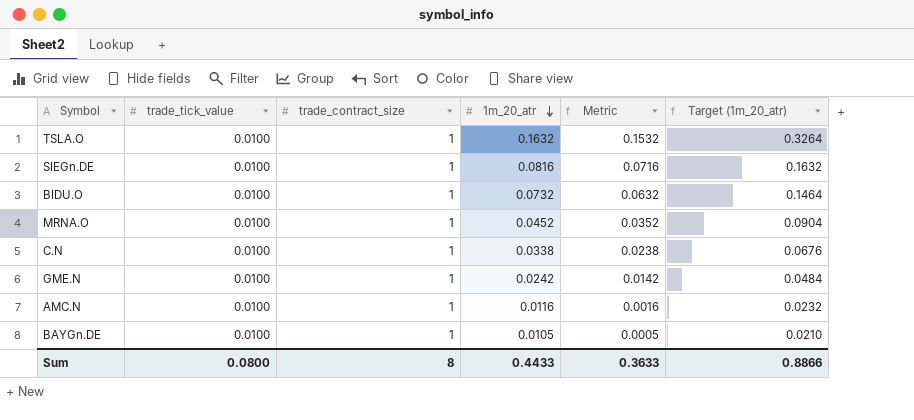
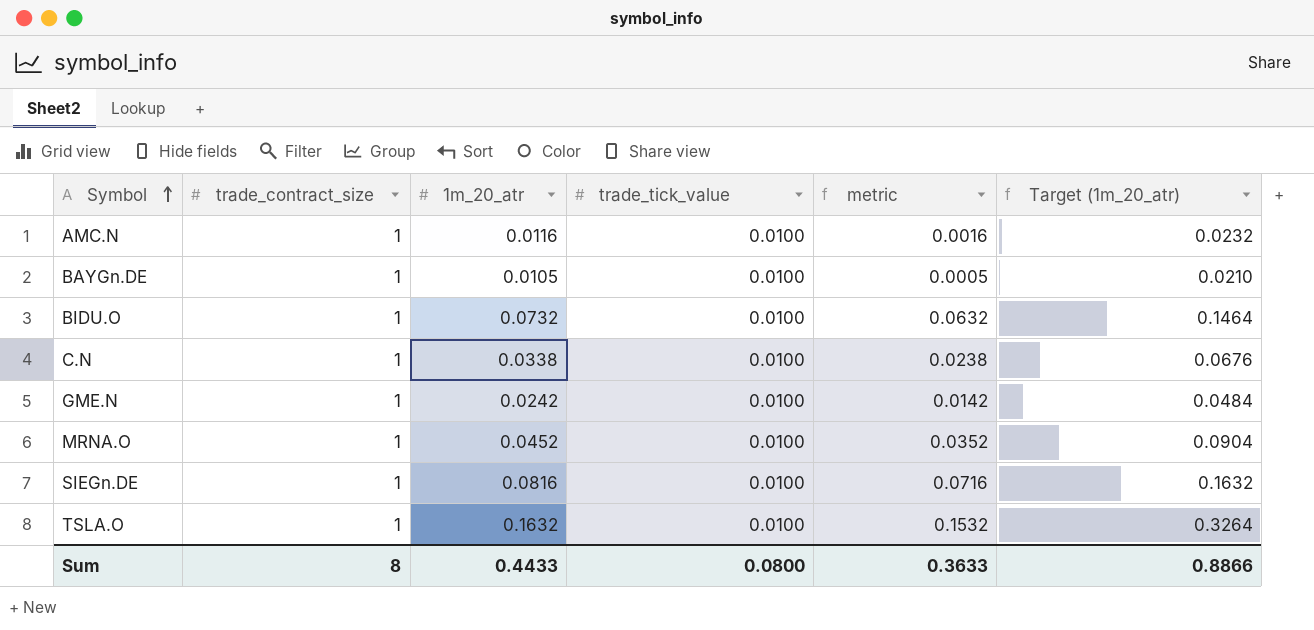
row order: 1m_20_atr descending -> Symbol ascending
column trade_tick_value | position: 2 -> 4
column name: Metric -> metric

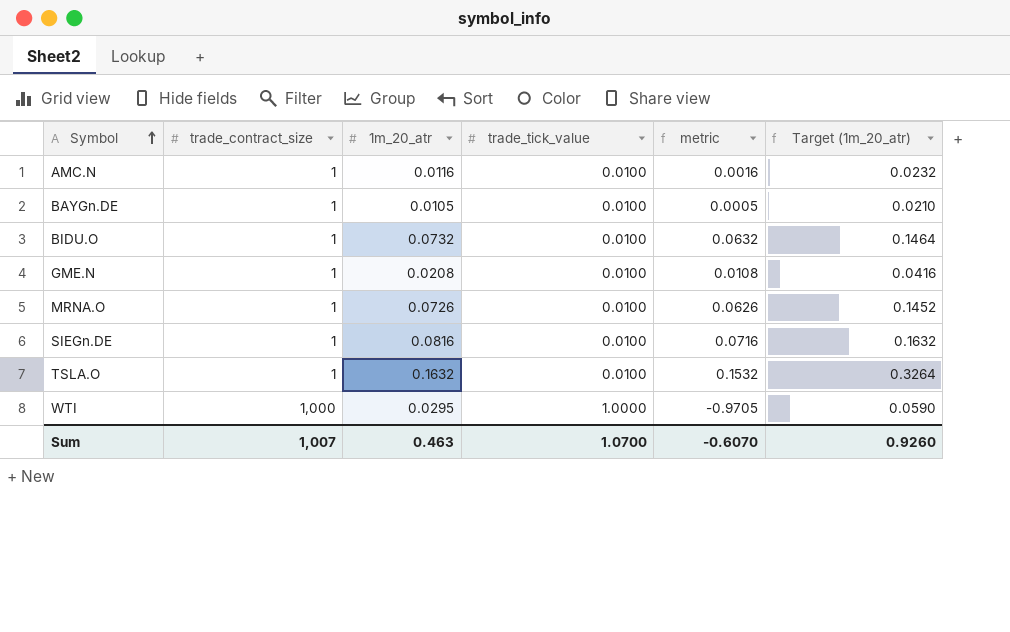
row C.N: 1 | 0.0338 | 0.0100 | 0.0238 | 0.0676 -> none
GME.N | 1m_20_atr: 0.0242 -> 0.0208
GME.N | metric: 0.0142 -> 0.0108
GME.N | Target (1m_20_atr): 0.0484 -> 0.0416
MRNA.O | 1m_20_atr: 0.0452 -> 0.0726
MRNA.O | metric: 0.0352 -> 0.0626
MRNA.O | Target (1m_20_atr): 0.0904 -> 0.1452
row WTI: none -> 1,000 | 0.0295 | 1.0000 | -0.9705 | 0.0590
Sum | trade_contract_size: 8 -> 1,007
Sum | 1m_20_atr: 0.4433 -> 0.463
Sum | trade_tick_value: 0.0800 -> 1.0700
Sum | metric: 0.3633 -> -0.6070
Sum | Target (1m_20_atr): 0.8866 -> 0.9260

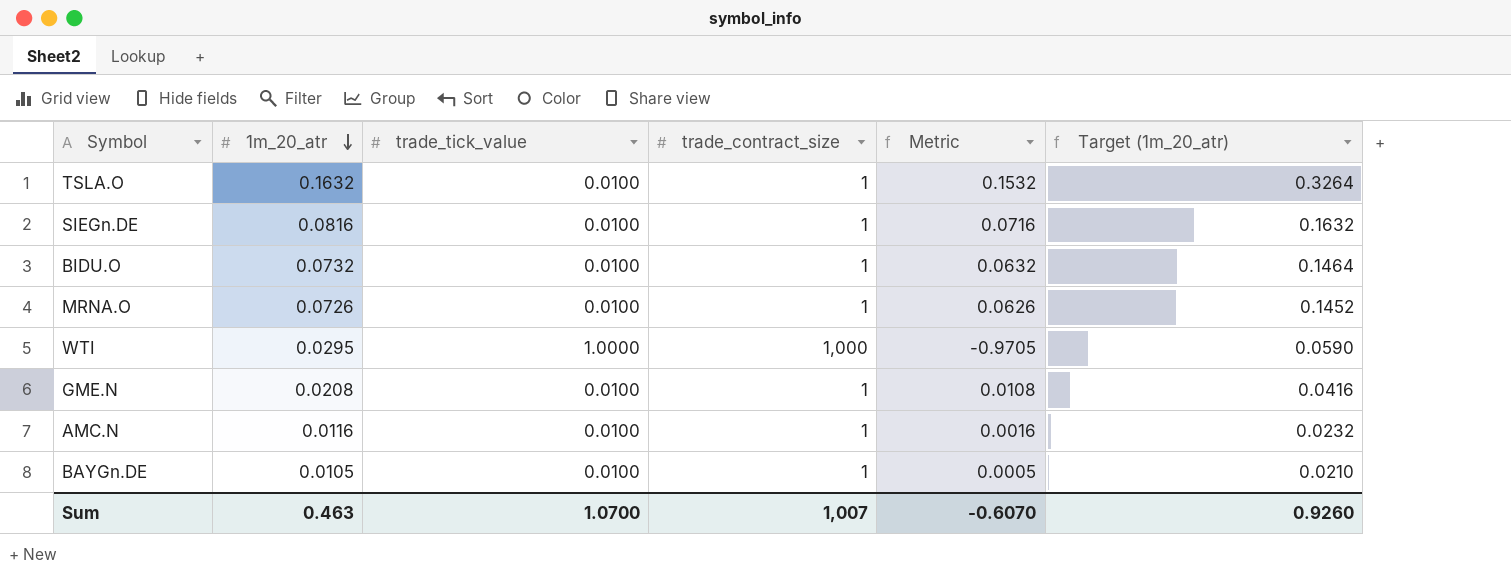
row order: Symbol ascending -> 1m_20_atr descending
column trade_contract_size | position: 2 -> 4
column name: metric -> Metric

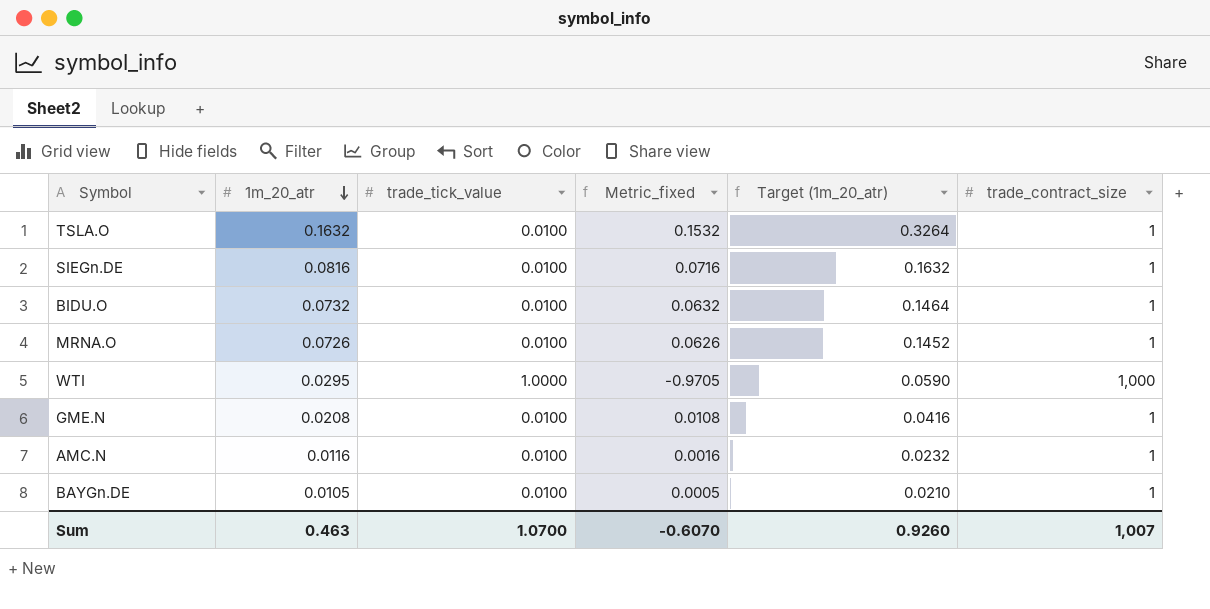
column name: Metric -> Metric_fixed
column trade_contract_size | position: 4 -> 6

